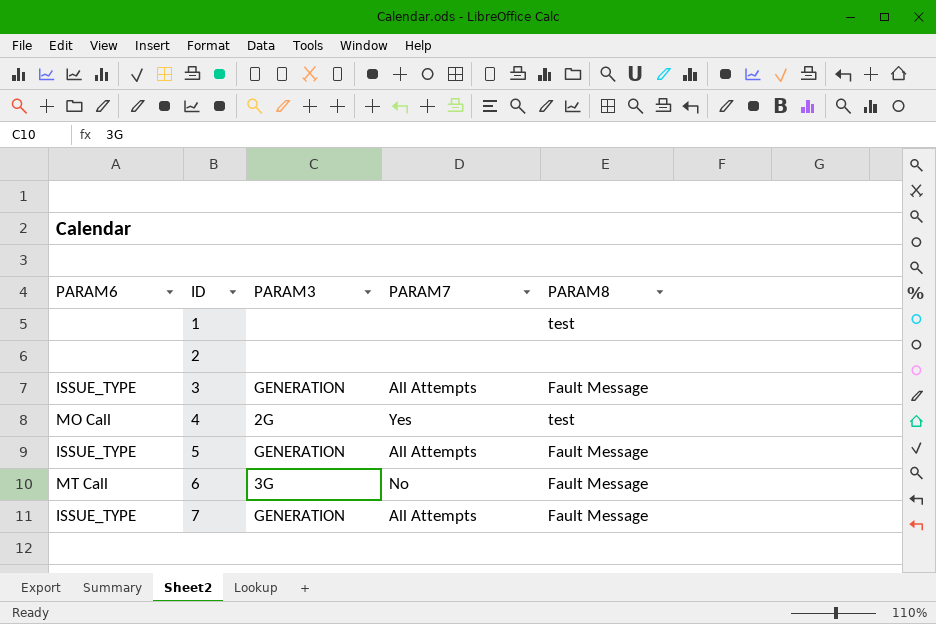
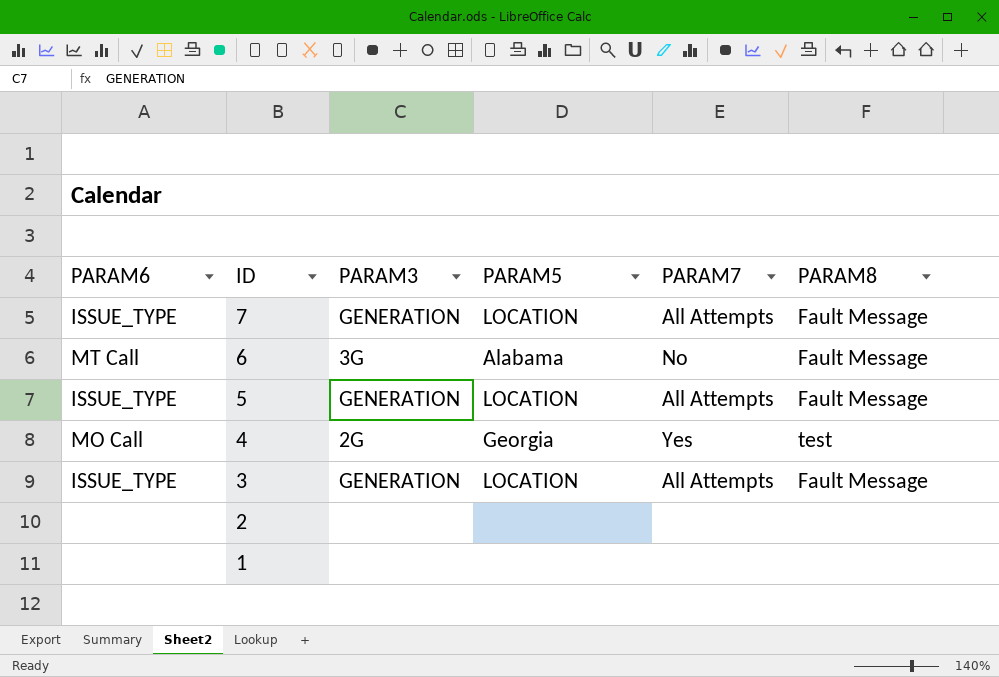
row order: ID ascending -> ID descending
column PARAM5 | position: none -> 4
1 | PARAM8: test -> none

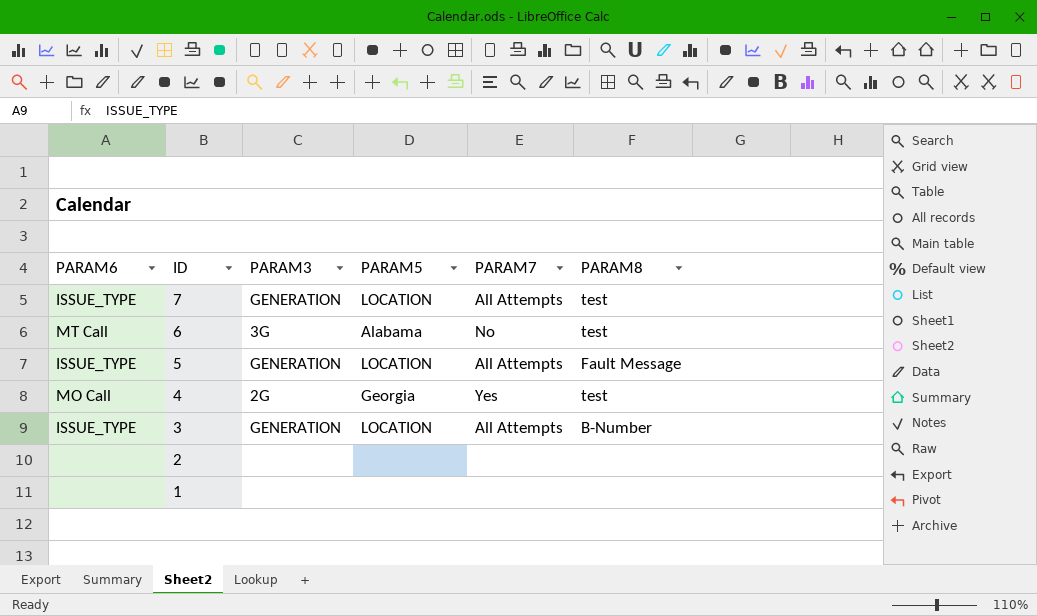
7 | PARAM8: Fault Message -> test
6 | PARAM8: Fault Message -> test
3 | PARAM8: Fault Message -> B-Number

